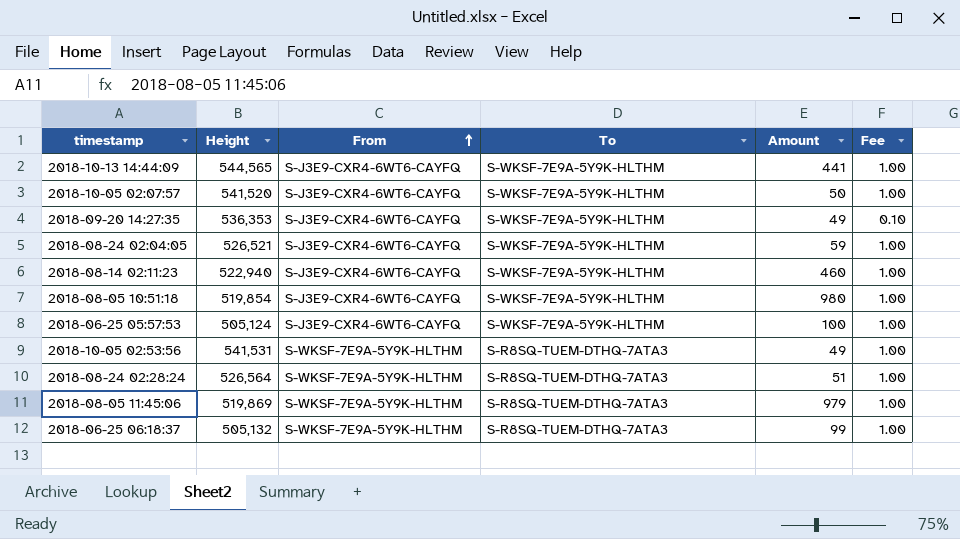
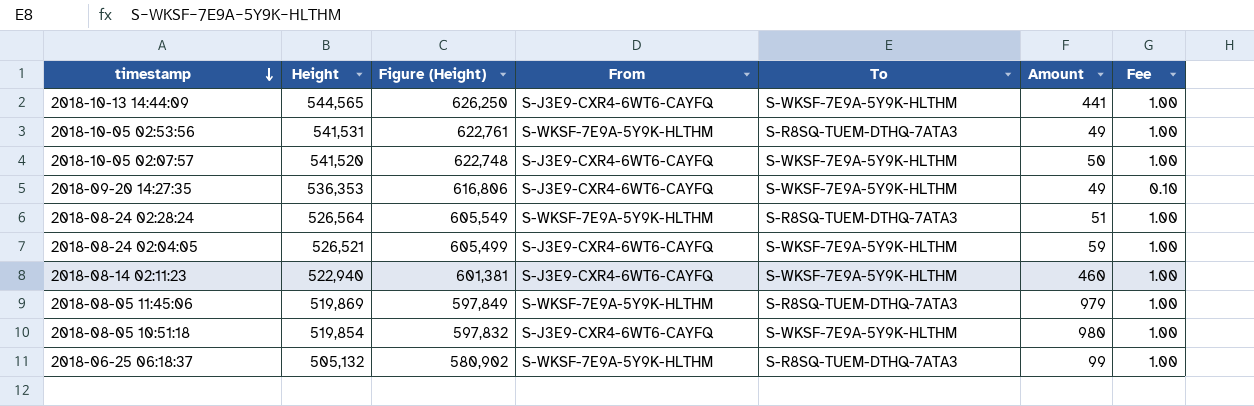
row order: From ascending -> timestamp descending
column Figure (Height) | formula: none -> [Height] * 1.15
row 2018-06-25 05:57:53: 505,124 | S-J3E9-CXR4-6WT6-CAYFQ | S-WKSF-7E9A-5Y9K-HLTHM | 100 | 1.00 -> none

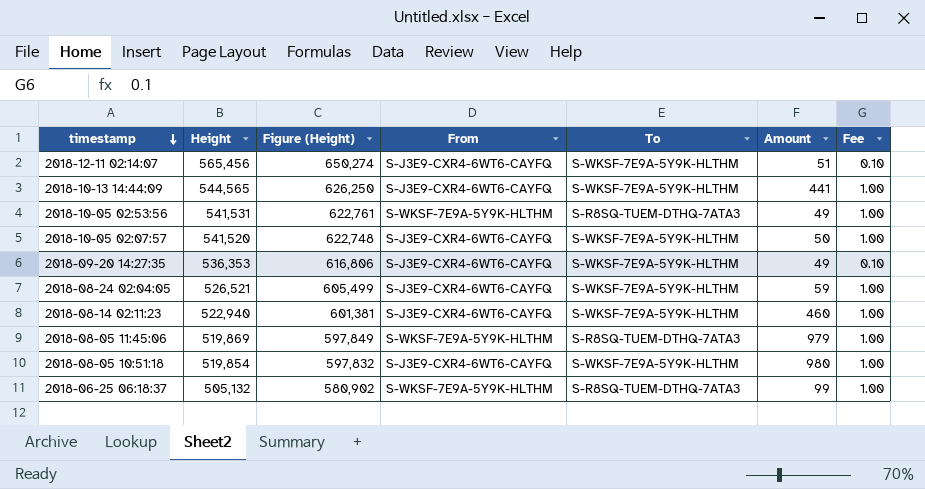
row 2018-08-24 02:28:24: 526,564 | 605,549 | S-WKSF-7E9A-5Y9K-HLTHM | S-R8SQ-TUEM-DTHQ-7ATA3 | 51 | 1.00 -> none
row 2018-12-11 02:14:07: none -> 565,456 | 650,274 | S-J3E9-CXR4-6WT6-CAYFQ | S-WKSF-7E9A-5Y9K-HLTHM | 51 | 0.10

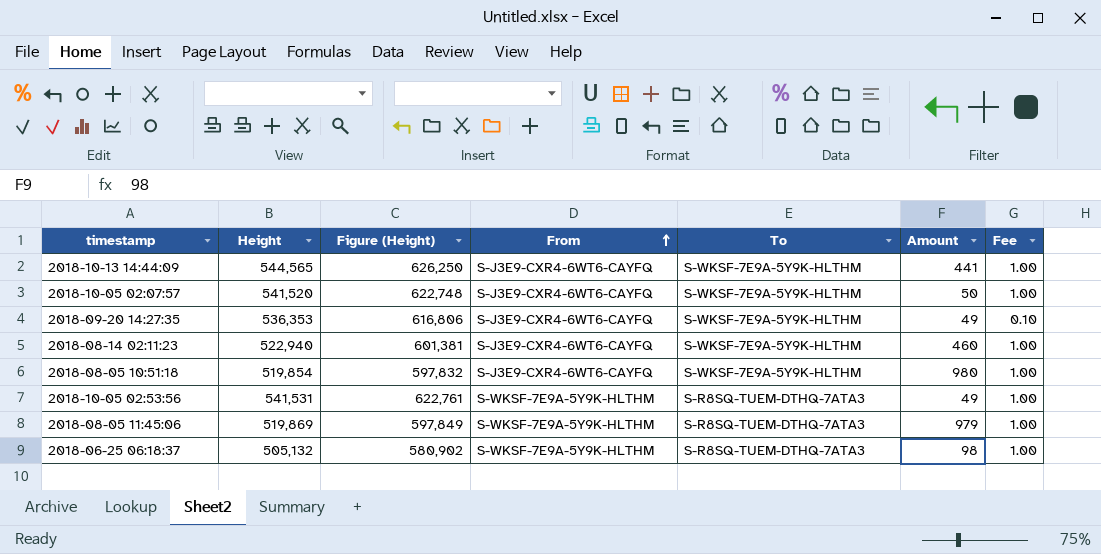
row order: timestamp descending -> From ascending
row 2018-12-11 02:14:07: 565,456 | 650,274 | S-J3E9-CXR4-6WT6-CAYFQ | S-WKSF-7E9A-5Y9K-HLTHM | 51 | 0.10 -> none
row 2018-08-24 02:04:05: 526,521 | 605,499 | S-J3E9-CXR4-6WT6-CAYFQ | S-WKSF-7E9A-5Y9K-HLTHM | 59 | 1.00 -> none
2018-06-25 06:18:37 | Amount: 99 -> 98

